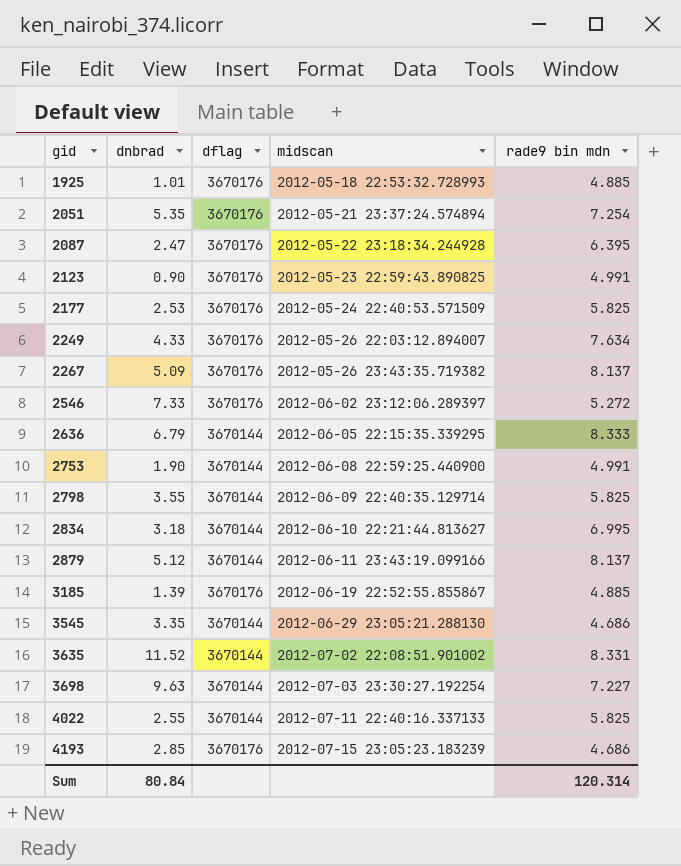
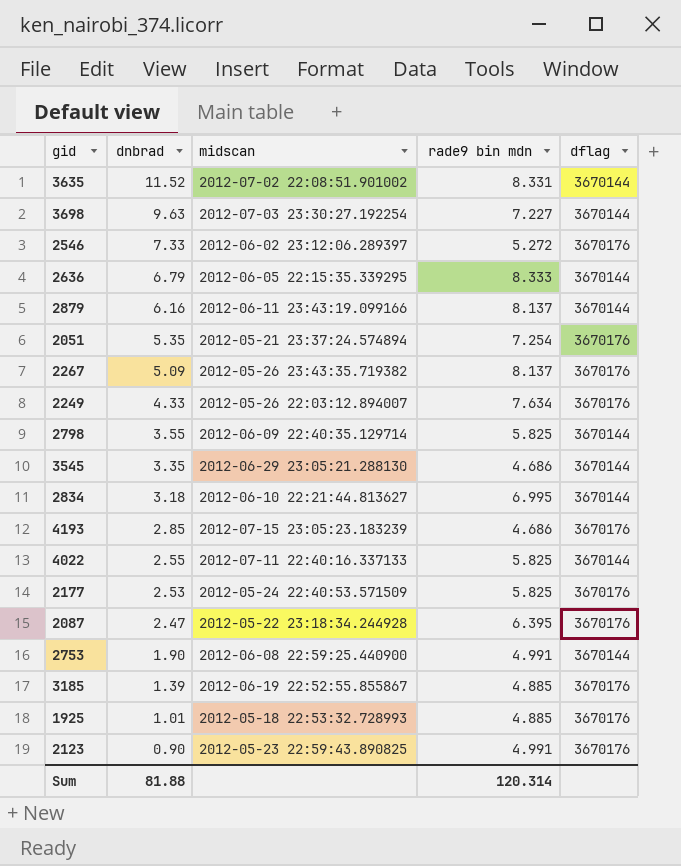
row order: gid ascending -> dnbrad descending
column dflag | position: 3 -> 5
2879 | dnbrad: 5.12 -> 6.16
Sum | dnbrad: 80.84 -> 81.88

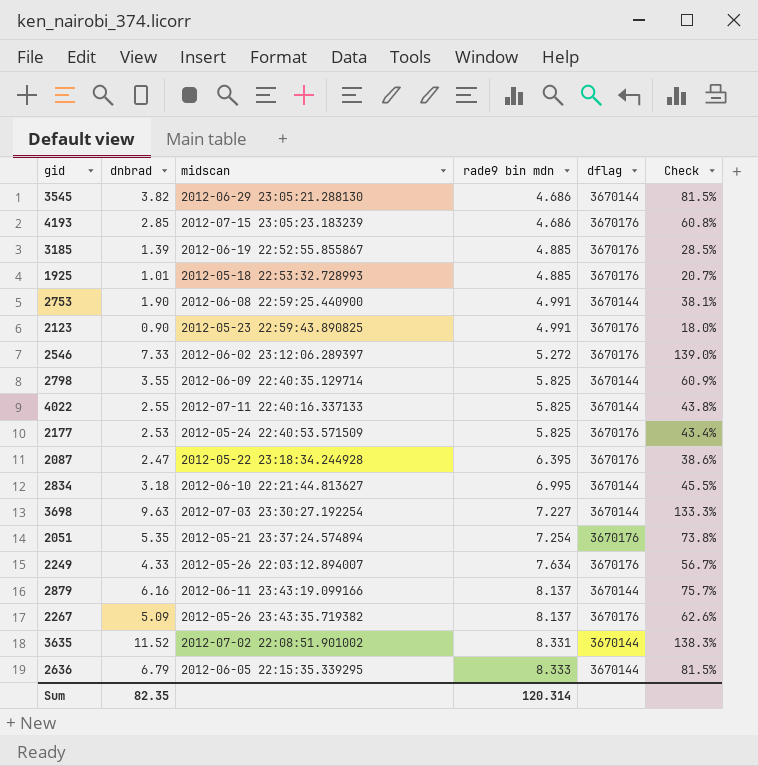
row order: dnbrad descending -> rade9 bin mdn ascending
column Check | formula: none -> [dnbrad] / [rade9 bin mdn]
3545 | dnbrad: 3.35 -> 3.82
Sum | dnbrad: 81.88 -> 82.35

